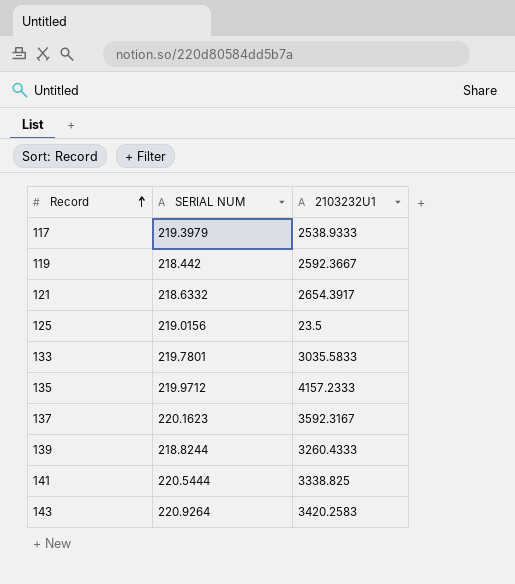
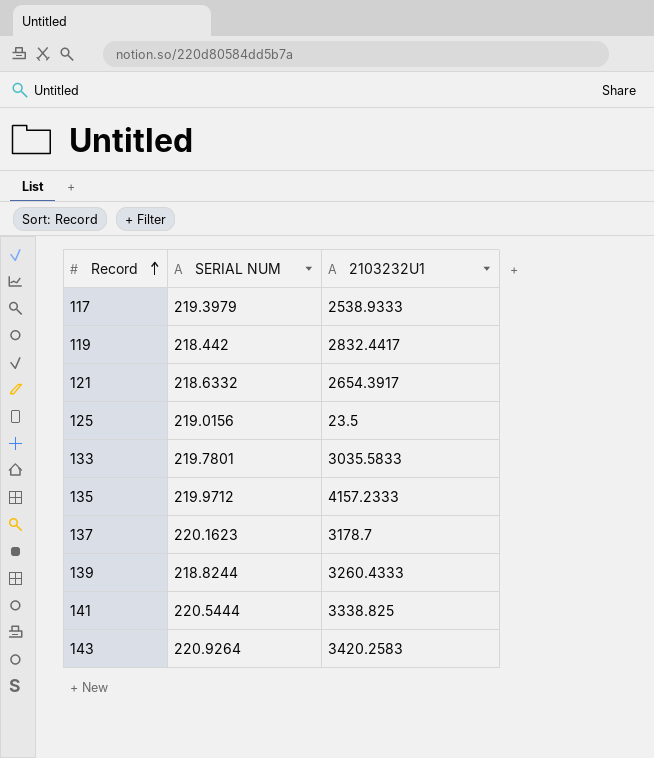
119 | 2103232U1: 2592.3667 -> 2832.4417
137 | 2103232U1: 3592.3167 -> 3178.7

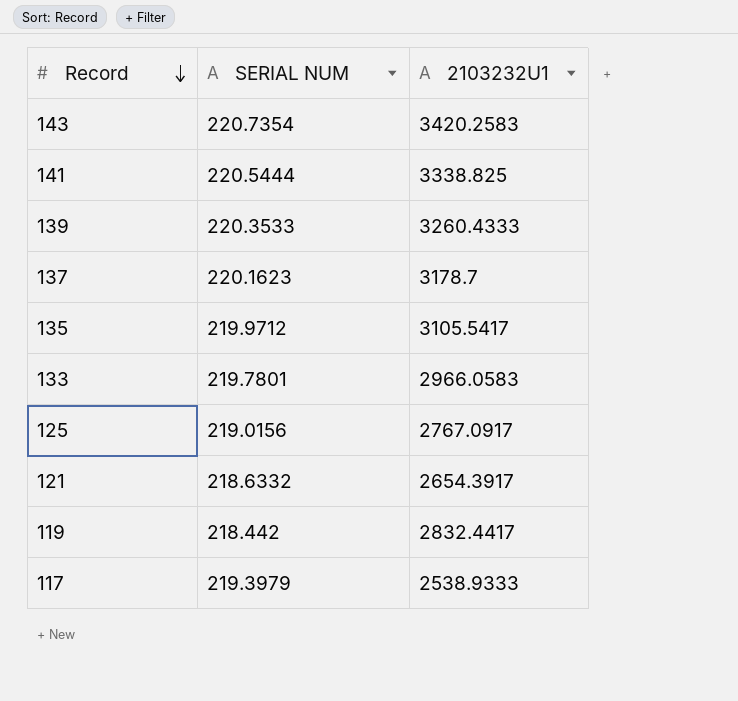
row order: Record ascending -> Record descending
143 | SERIAL NUM: 220.9264 -> 220.7354
139 | SERIAL NUM: 218.8244 -> 220.3533
135 | 2103232U1: 4157.2333 -> 3105.5417
133 | 2103232U1: 3035.5833 -> 2966.0583
125 | 2103232U1: 23.5 -> 2767.0917

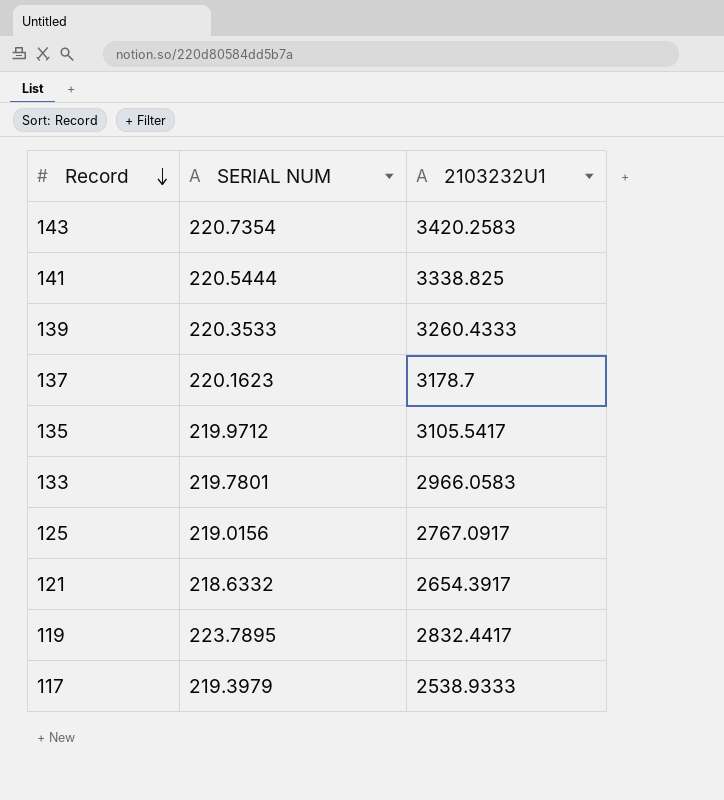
119 | SERIAL NUM: 218.442 -> 223.7895

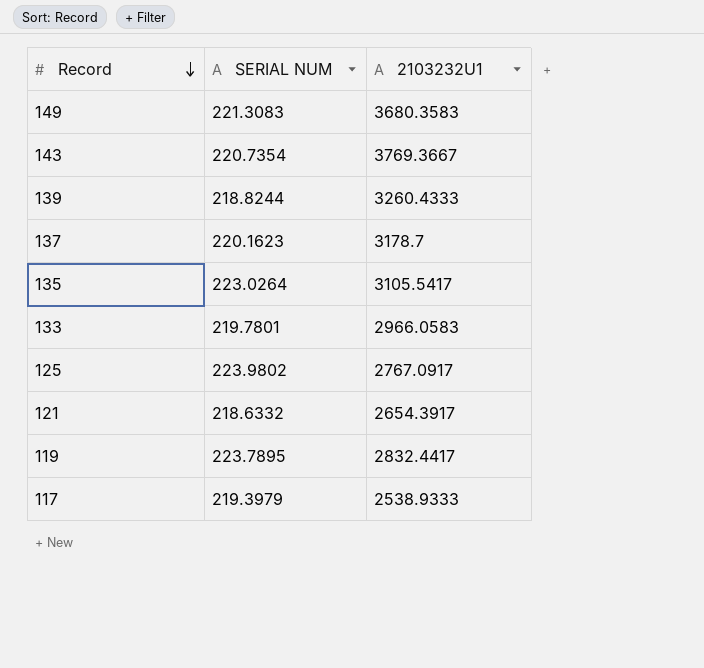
row 141: 220.5444 | 3338.825 -> none
row 149: none -> 221.3083 | 3680.3583
143 | 2103232U1: 3420.2583 -> 3769.3667
139 | SERIAL NUM: 220.3533 -> 218.8244
135 | SERIAL NUM: 219.9712 -> 223.0264
125 | SERIAL NUM: 219.0156 -> 223.9802

